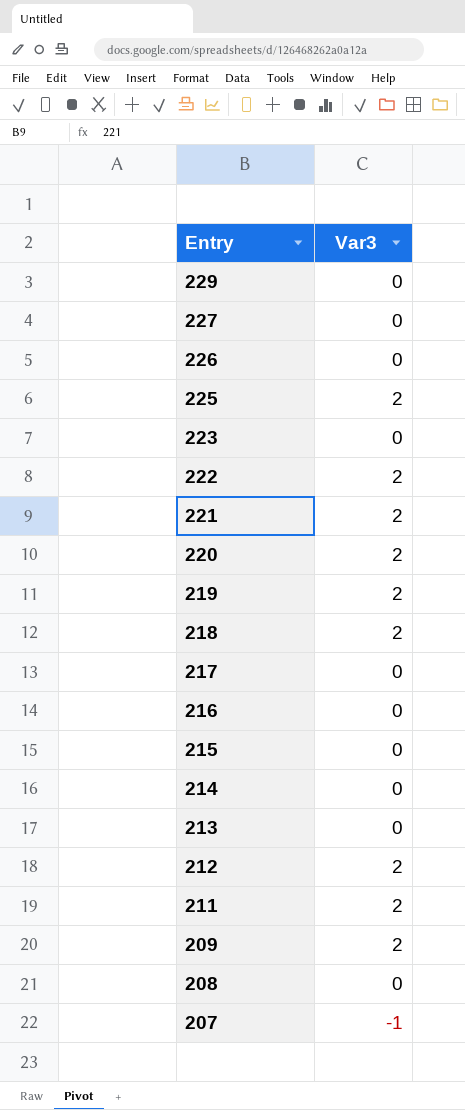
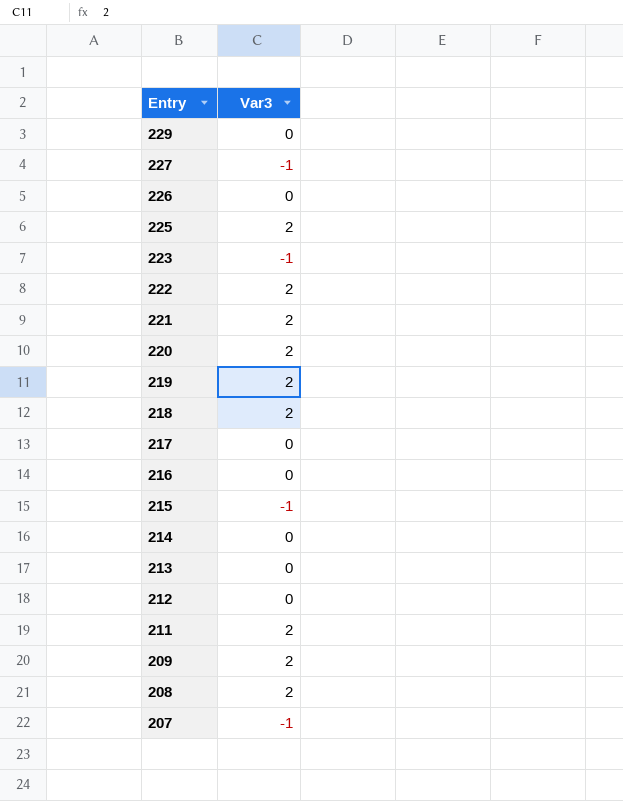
227 | Var3: 0 -> -1
223 | Var3: 0 -> -1
215 | Var3: 0 -> -1
212 | Var3: 2 -> 0
208 | Var3: 0 -> 2

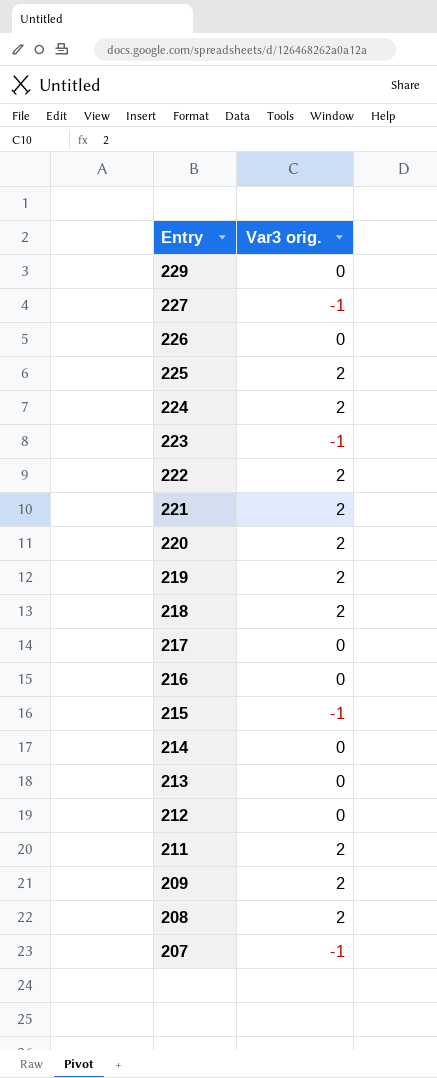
column name: Var3 -> Var3 orig.
row 224: none -> 2

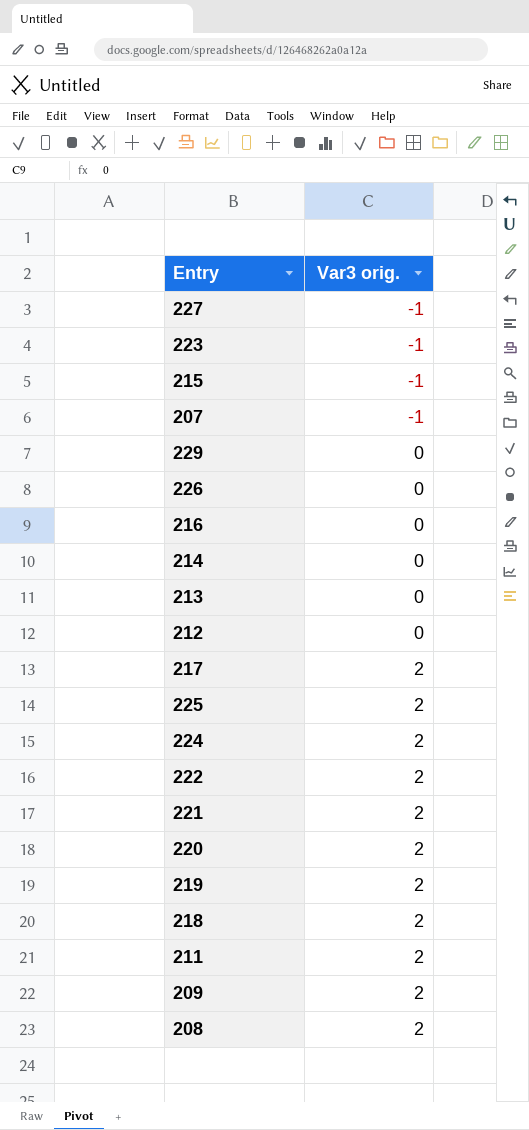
row order: Entry descending -> Var3 orig. ascending
217 | Var3 orig.: 0 -> 2

